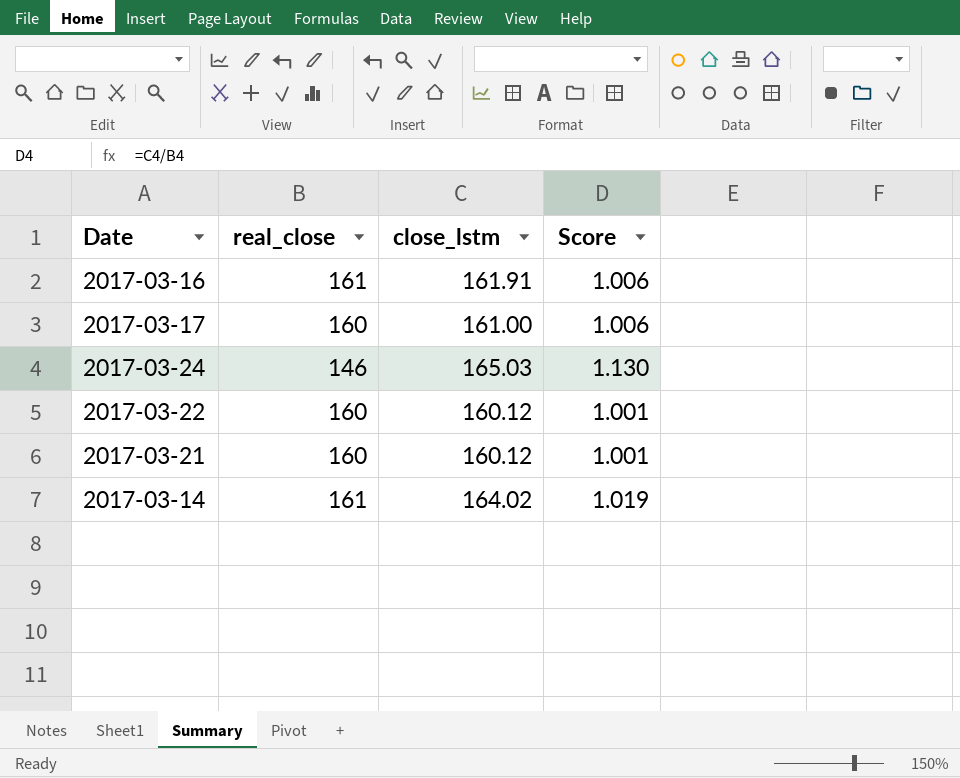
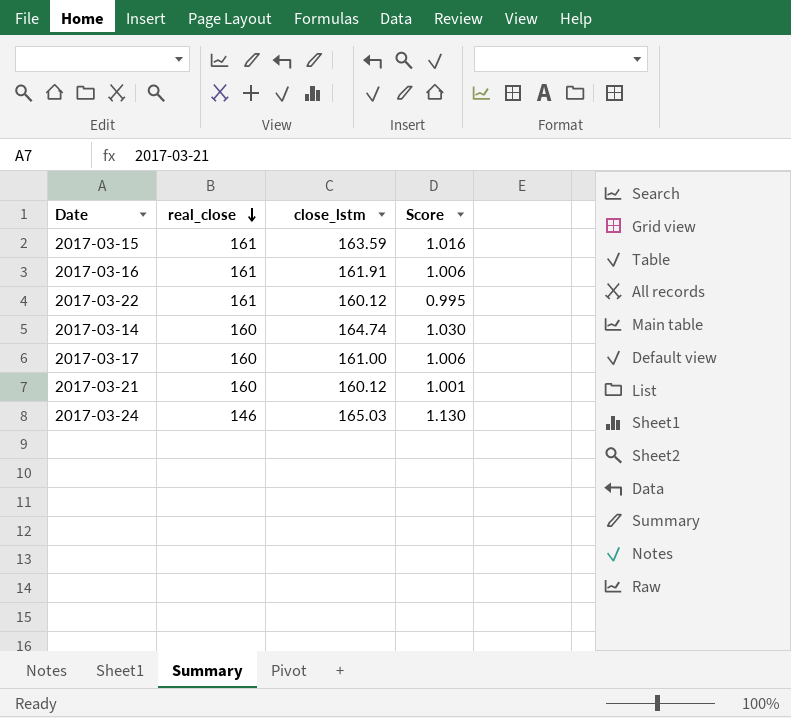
row order: none -> real_close descending
row 2017-03-15: none -> 161 | 163.59 | 1.016
2017-03-22 | real_close: 160 -> 161
2017-03-22 | Score: 1.001 -> 0.995
2017-03-14 | real_close: 161 -> 160
2017-03-14 | close_lstm: 164.02 -> 164.74
2017-03-14 | Score: 1.019 -> 1.030

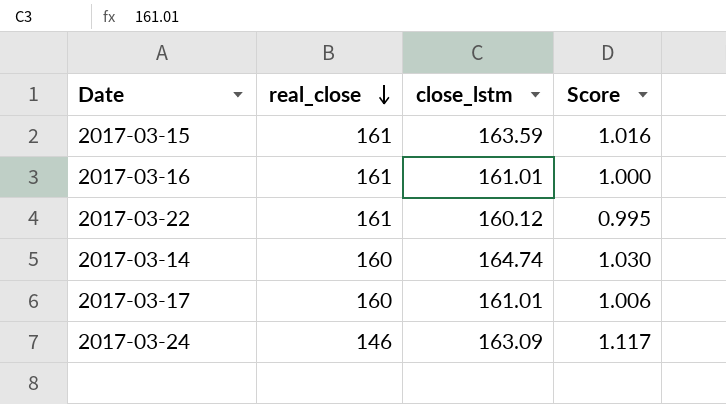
row 2017-03-21: 160 | 160.12 | 1.001 -> none
2017-03-16 | close_lstm: 161.91 -> 161.01
2017-03-16 | Score: 1.006 -> 1.000
2017-03-17 | close_lstm: 161.00 -> 161.01
2017-03-24 | close_lstm: 165.03 -> 163.09
2017-03-24 | Score: 1.130 -> 1.117

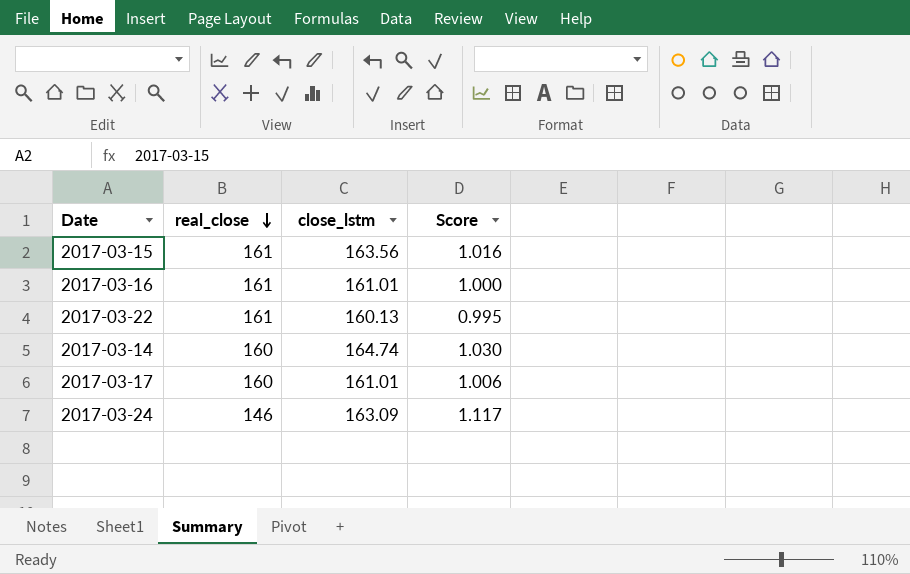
2017-03-15 | close_lstm: 163.59 -> 163.56
2017-03-22 | close_lstm: 160.12 -> 160.13

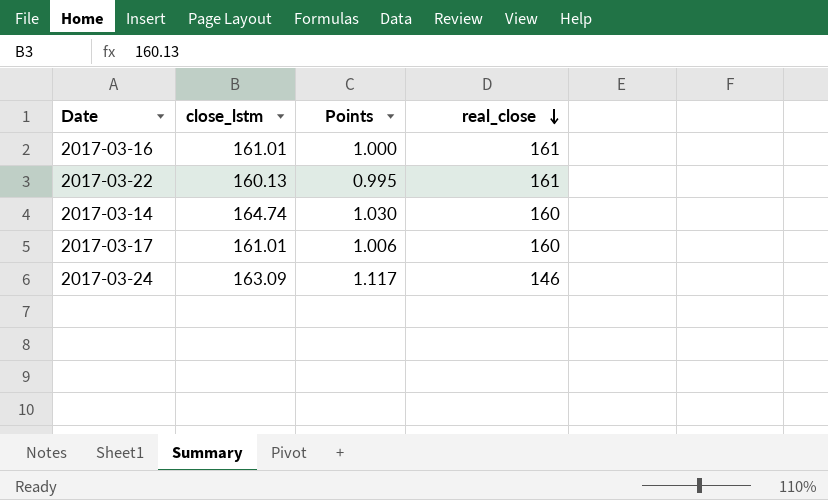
column name: Score -> Points
column real_close | position: 2 -> 4
row 2017-03-15: 161 | 163.56 | 1.016 -> none

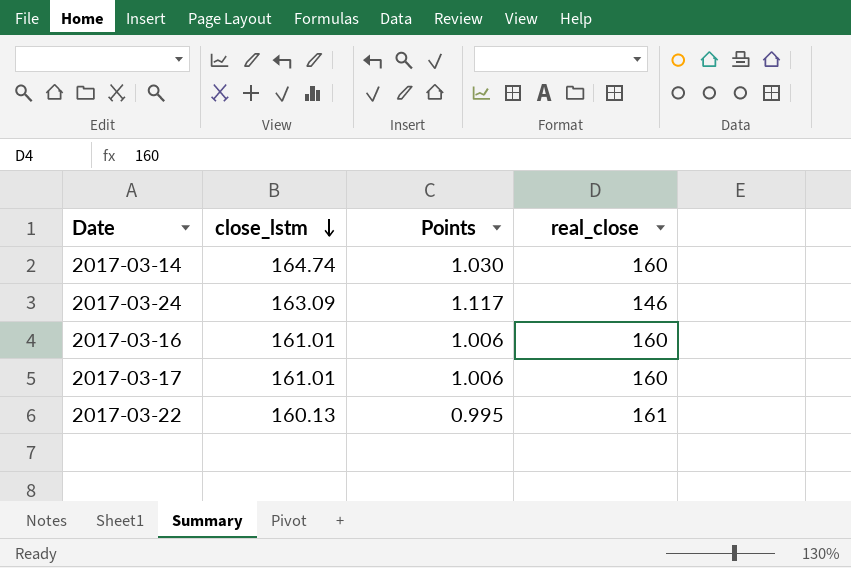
row order: real_close descending -> close_lstm descending
2017-03-16 | Points: 1.000 -> 1.006
2017-03-16 | real_close: 161 -> 160

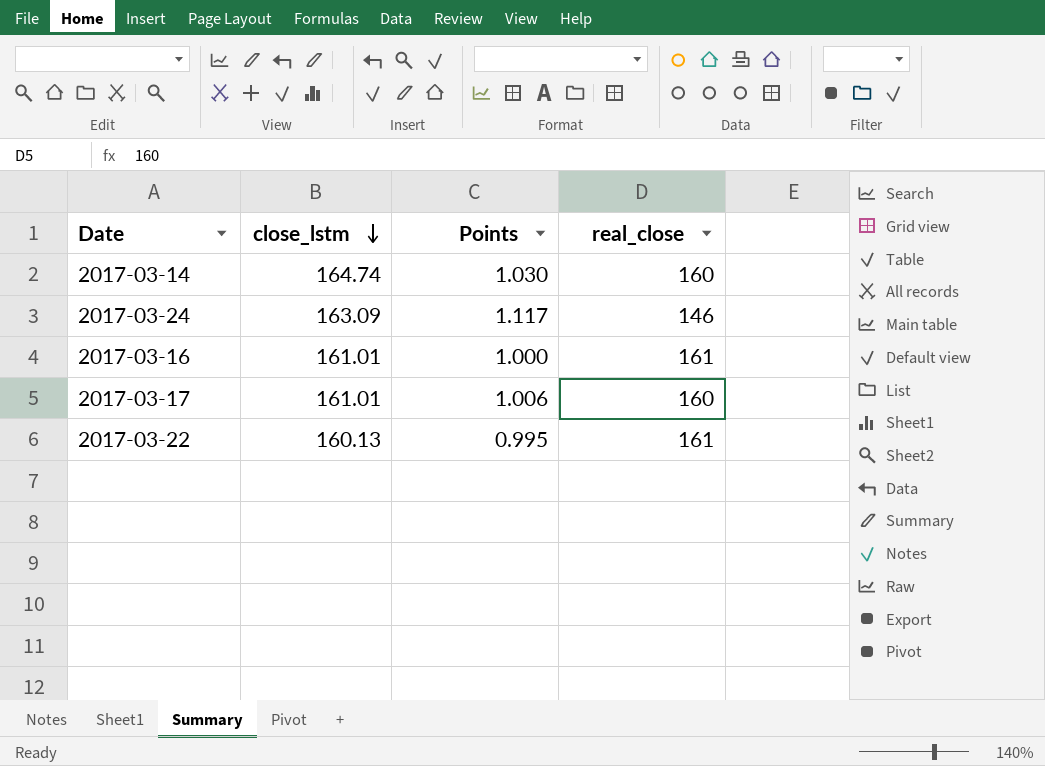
2017-03-16 | Points: 1.006 -> 1.000
2017-03-16 | real_close: 160 -> 161

